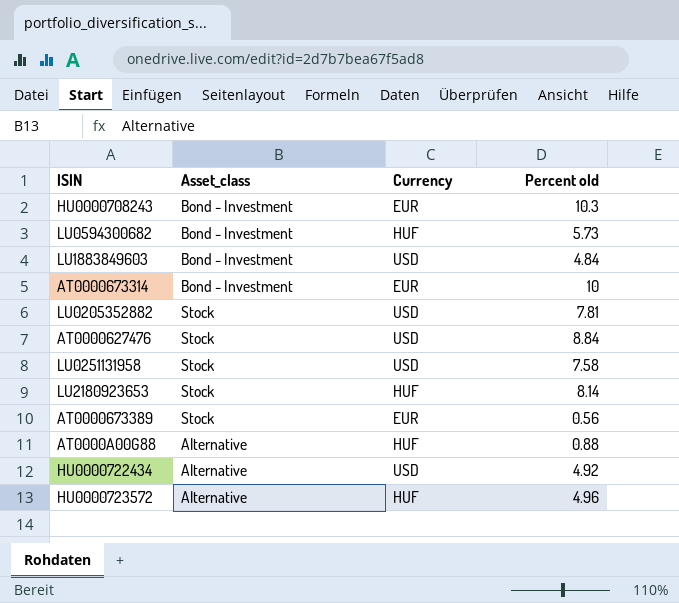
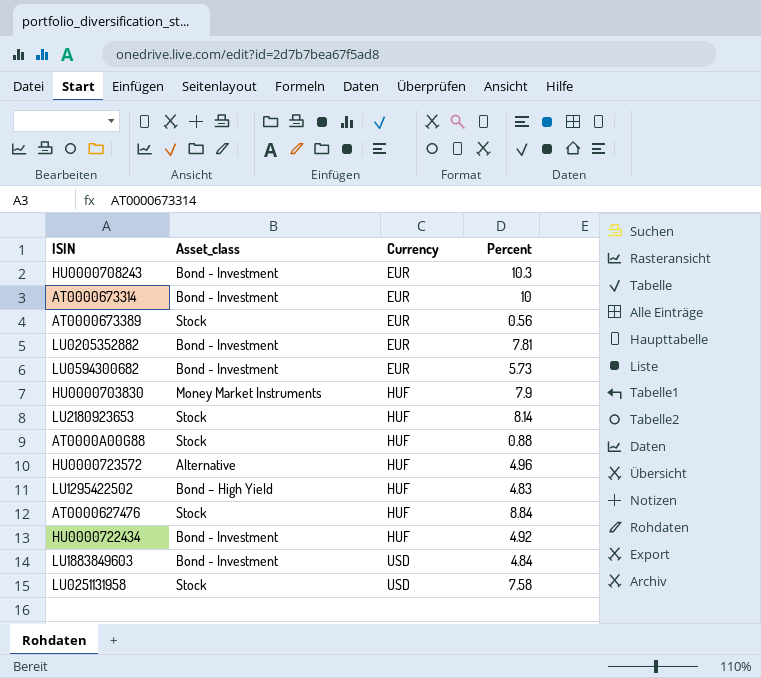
row order: none -> Currency ascending
column name: Percent old -> Percent
LU0205352882 | Asset_class: Stock -> Bond - Investment
LU0205352882 | Currency: USD -> EUR
LU0594300682 | Currency: HUF -> EUR
row HU0000703830: none -> Money Market Instruments | HUF | 7.9
AT0000A00G88 | Asset_class: Alternative -> Stock
row LU1295422502: none -> Bond – High Yield | HUF | 4.83
AT0000627476 | Currency: USD -> HUF
HU0000722434 | Asset_class: Alternative -> Bond - Investment
HU0000722434 | Currency: USD -> HUF

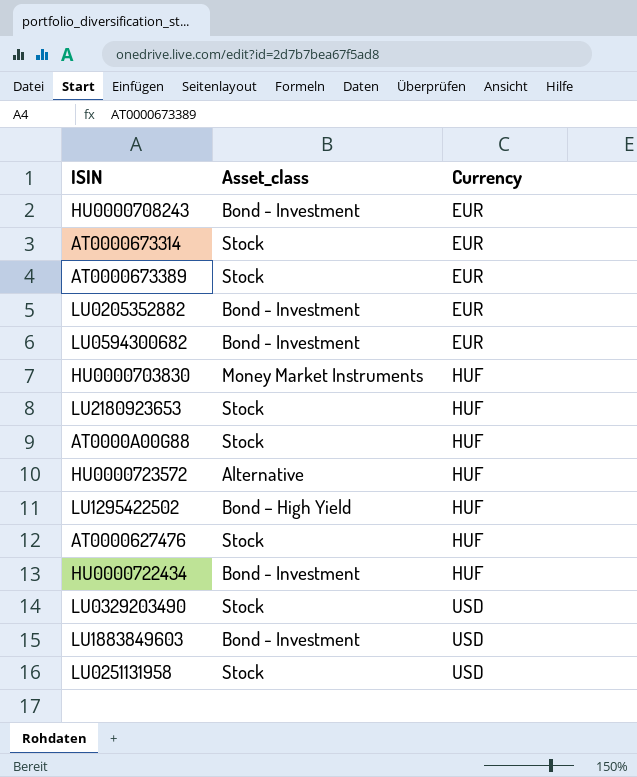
column Percent | position: 4 -> none
AT0000673314 | Asset_class: Bond - Investment -> Stock
row LU0329203490: none -> Stock | USD

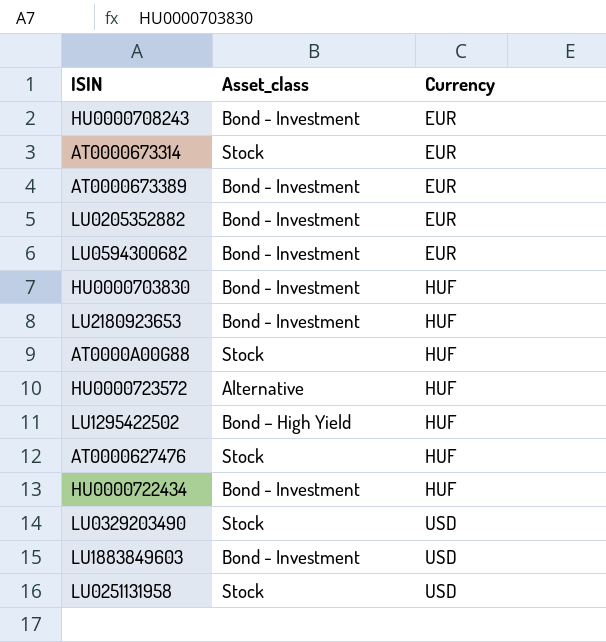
AT0000673389 | Asset_class: Stock -> Bond - Investment
HU0000703830 | Asset_class: Money Market Instruments -> Bond - Investment
LU2180923653 | Asset_class: Stock -> Bond - Investment

